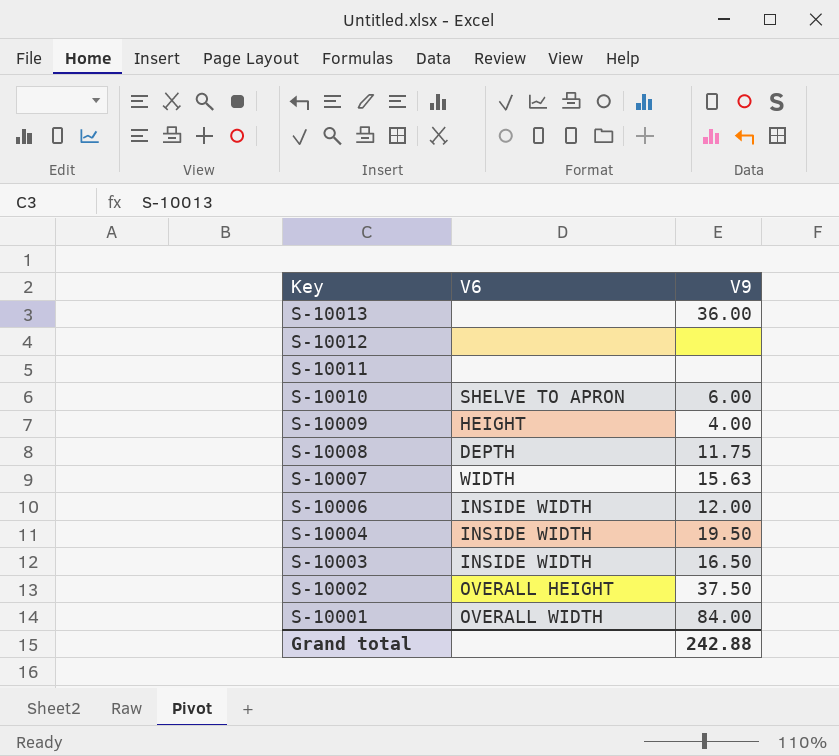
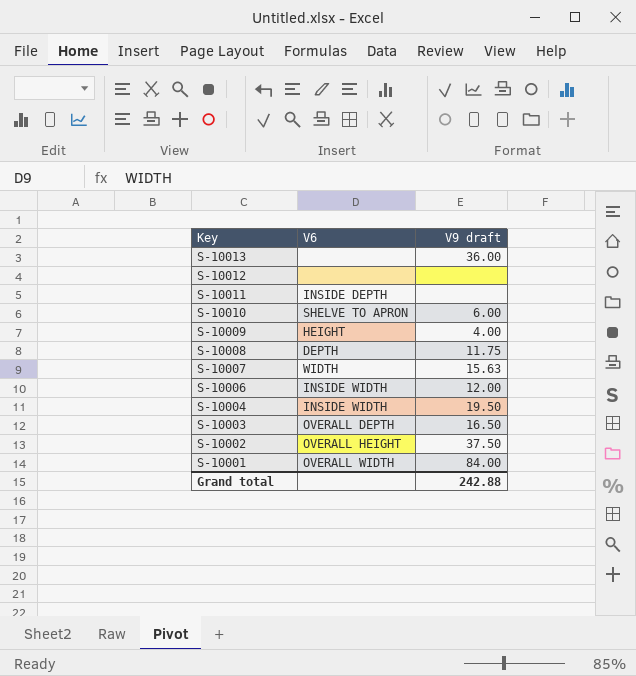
column name: V9 -> V9 draft
S-10011 | V6: none -> INSIDE DEPTH
S-10003 | V6: INSIDE WIDTH -> OVERALL DEPTH

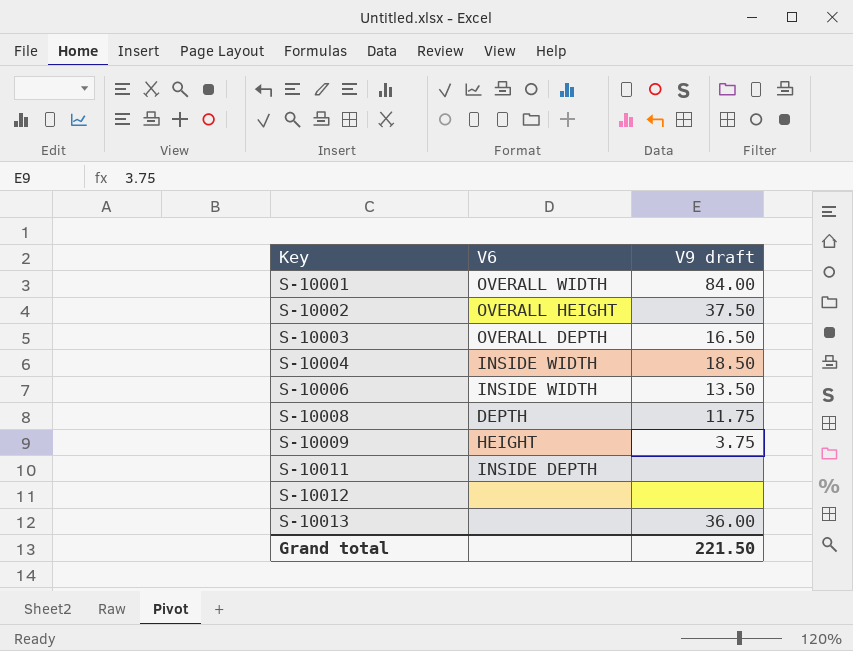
row order: Key descending -> Key ascending
row S-10010: SHELVE TO APRON | 6.00 -> none
row S-10007: WIDTH | 15.63 -> none
S-10004 | V9 draft: 19.50 -> 18.50
S-10006 | V9 draft: 12.00 -> 13.50
S-10009 | V9 draft: 4.00 -> 3.75
Grand total | V9 draft: 242.88 -> 221.50

